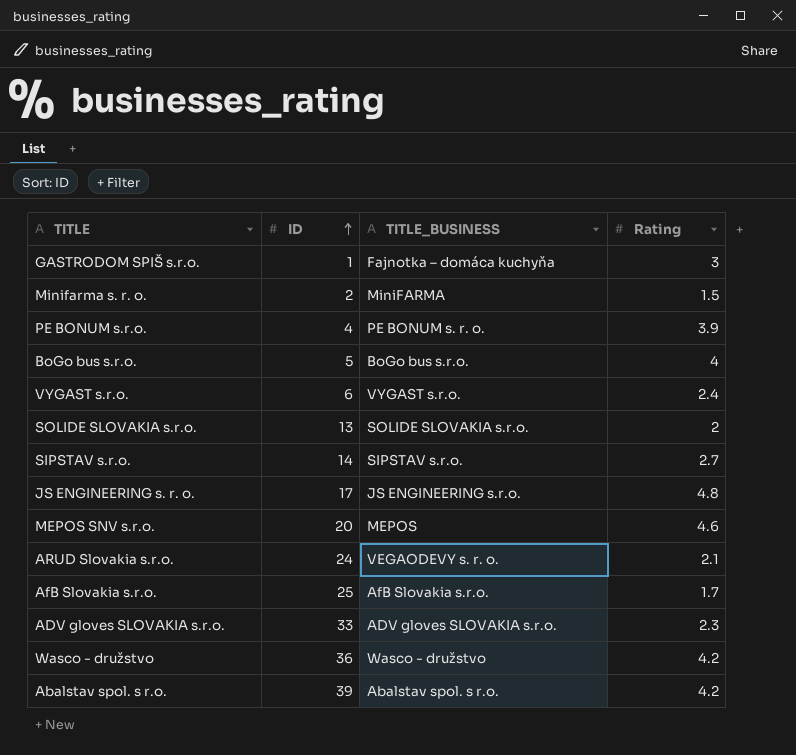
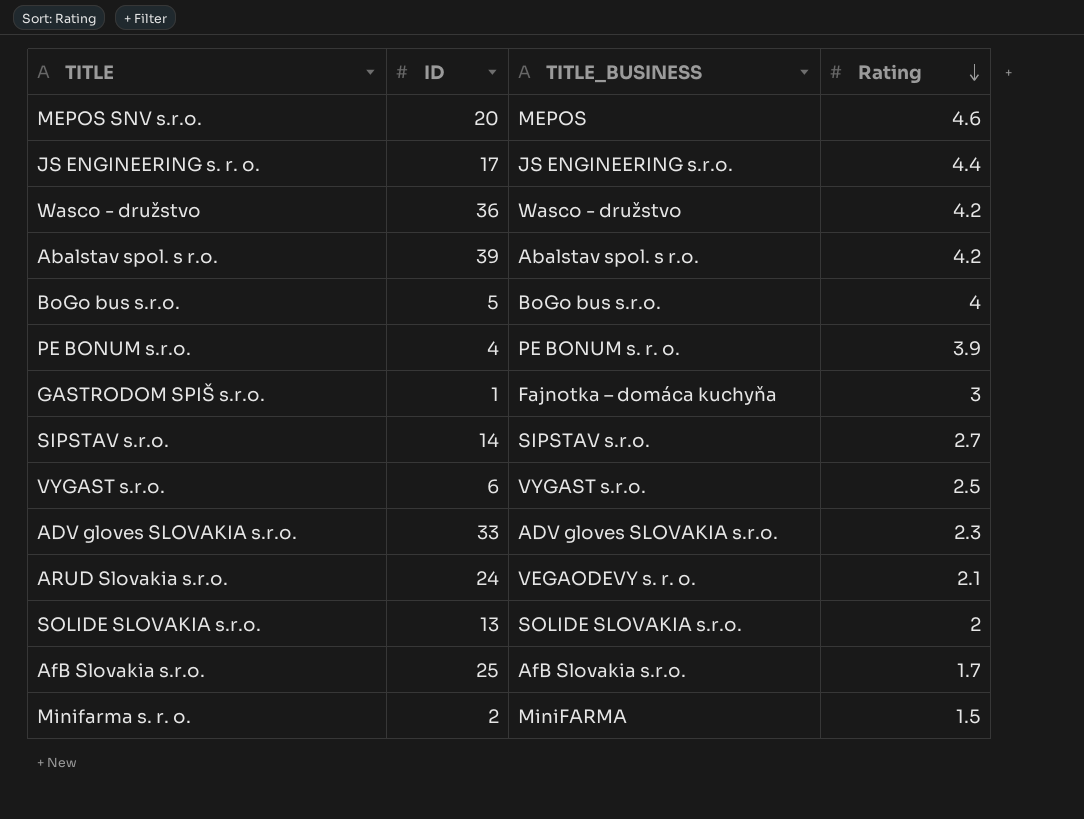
row order: ID ascending -> Rating descending
JS ENGINEERING s. r. o. | Rating: 4.8 -> 4.4
VYGAST s.r.o. | Rating: 2.4 -> 2.5

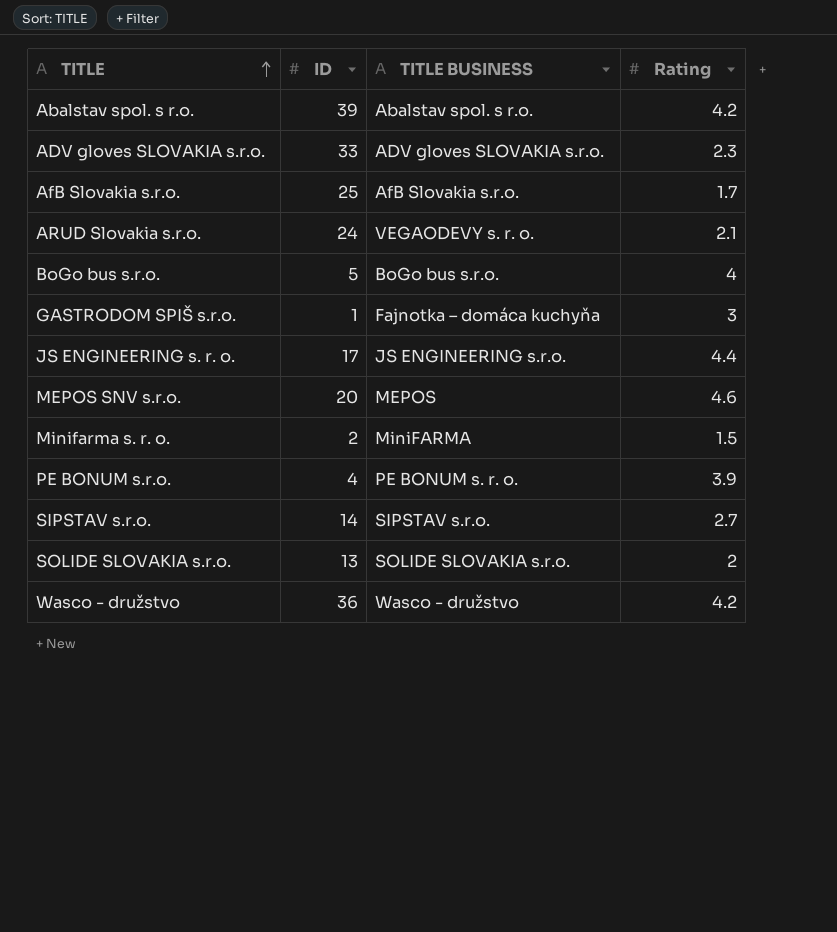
row order: Rating descending -> TITLE ascending
column name: TITLE_BUSINESS -> TITLE BUSINESS
row VYGAST s.r.o.: 6 | VYGAST s.r.o. | 2.5 -> none

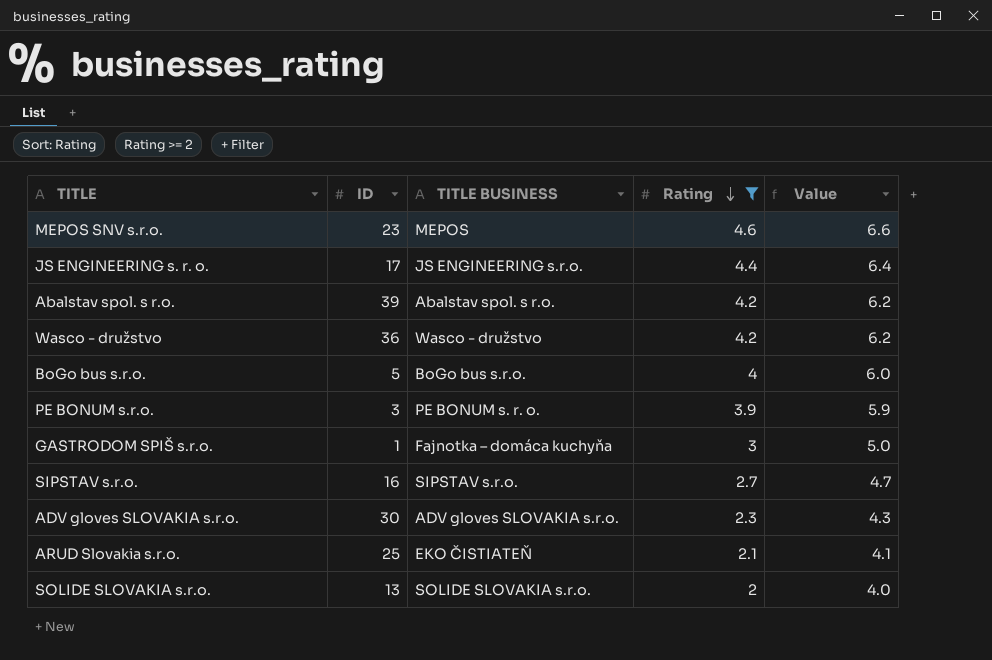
filter: none -> Rating >= 2
row order: TITLE ascending -> Rating descending
column Value | formula: none -> [Rating] + 2
MEPOS SNV s.r.o. | ID: 20 -> 23
PE BONUM s.r.o. | ID: 4 -> 3
SIPSTAV s.r.o. | ID: 14 -> 16
ADV gloves SLOVAKIA s.r.o. | ID: 33 -> 30
ARUD Slovakia s.r.o. | ID: 24 -> 25
ARUD Slovakia s.r.o. | TITLE BUSINESS: VEGAODEVY s. r. o. -> EKO ČISTIATEŇ

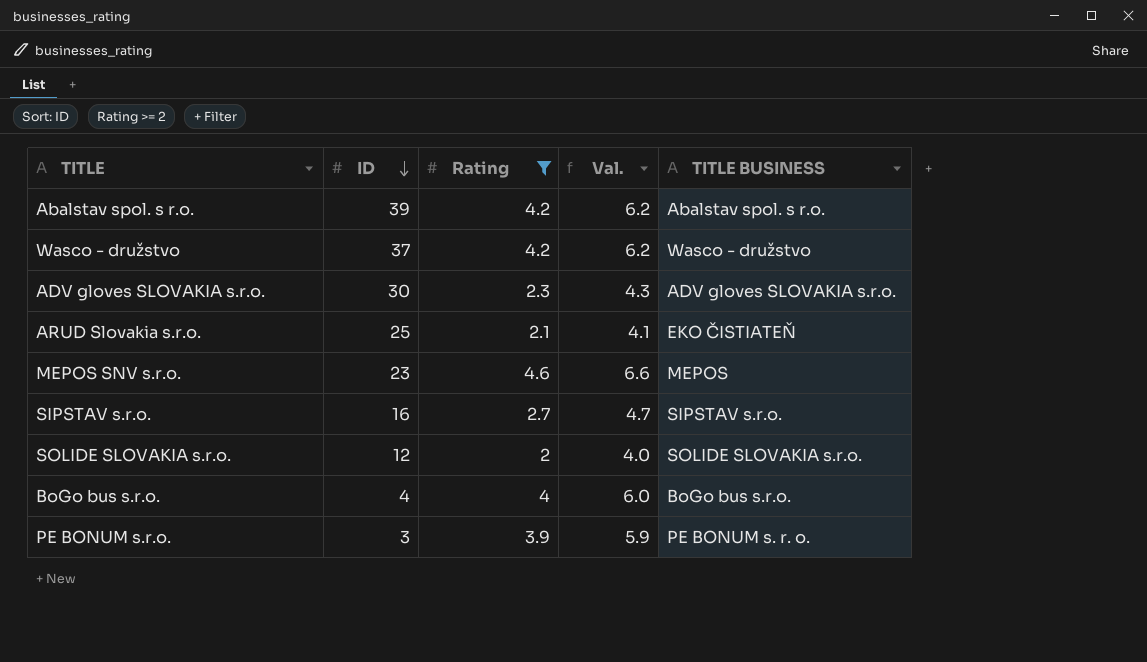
row order: Rating descending -> ID descending
column name: Value -> Val.
column TITLE BUSINESS | position: 3 -> 5
row JS ENGINEERING s. r. o.: 17 | JS ENGINEERING s.r.o. | 4.4 | 6.4 -> none
row GASTRODOM SPIŠ s.r.o.: 1 | Fajnotka – domáca kuchyňa | 3 | 5.0 -> none
Wasco - družstvo | ID: 36 -> 37
SOLIDE SLOVAKIA s.r.o. | ID: 13 -> 12
BoGo bus s.r.o. | ID: 5 -> 4

